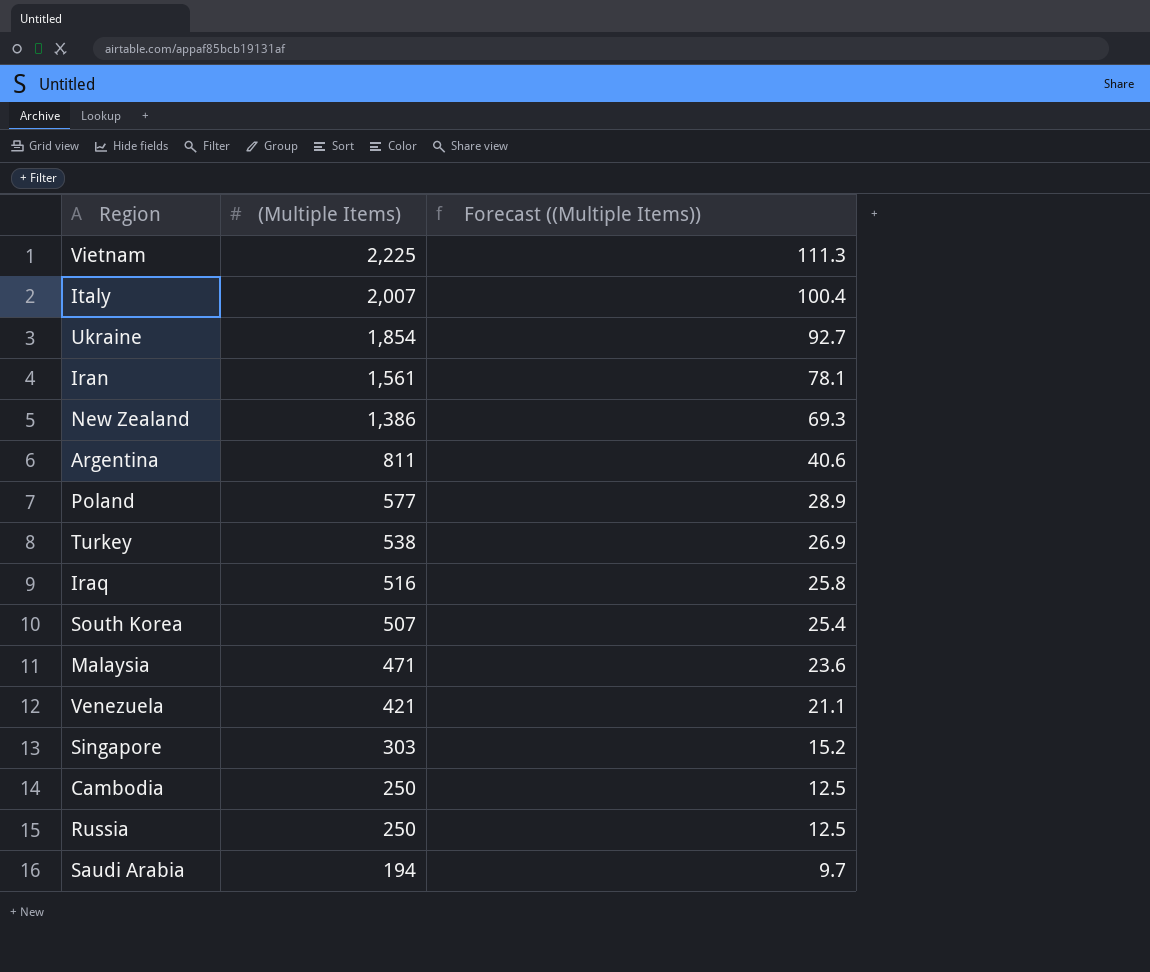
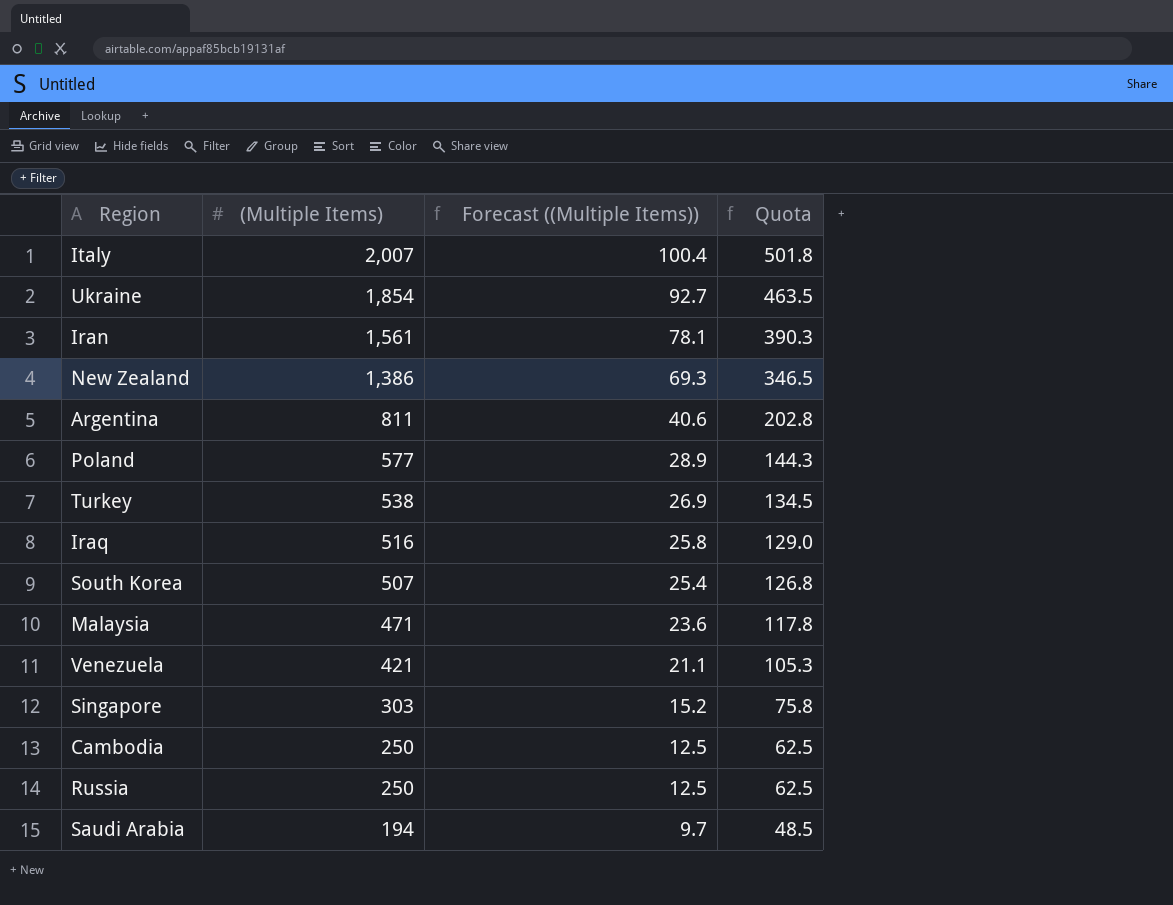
column Quota | formula: none -> [(Multiple Items)] * 0.25
row Vietnam: 2,225 | 111.3 -> none

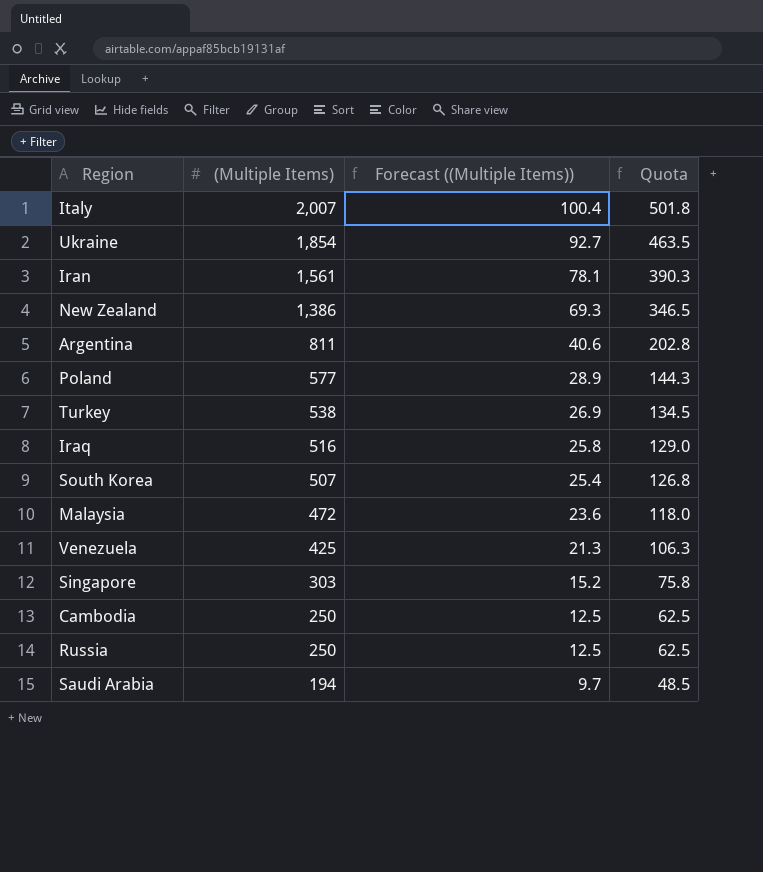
Malaysia | (Multiple Items): 471 -> 472
Malaysia | Quota: 117.8 -> 118.0
Venezuela | (Multiple Items): 421 -> 425
Venezuela | Forecast ((Multiple Items)): 21.1 -> 21.3
Venezuela | Quota: 105.3 -> 106.3

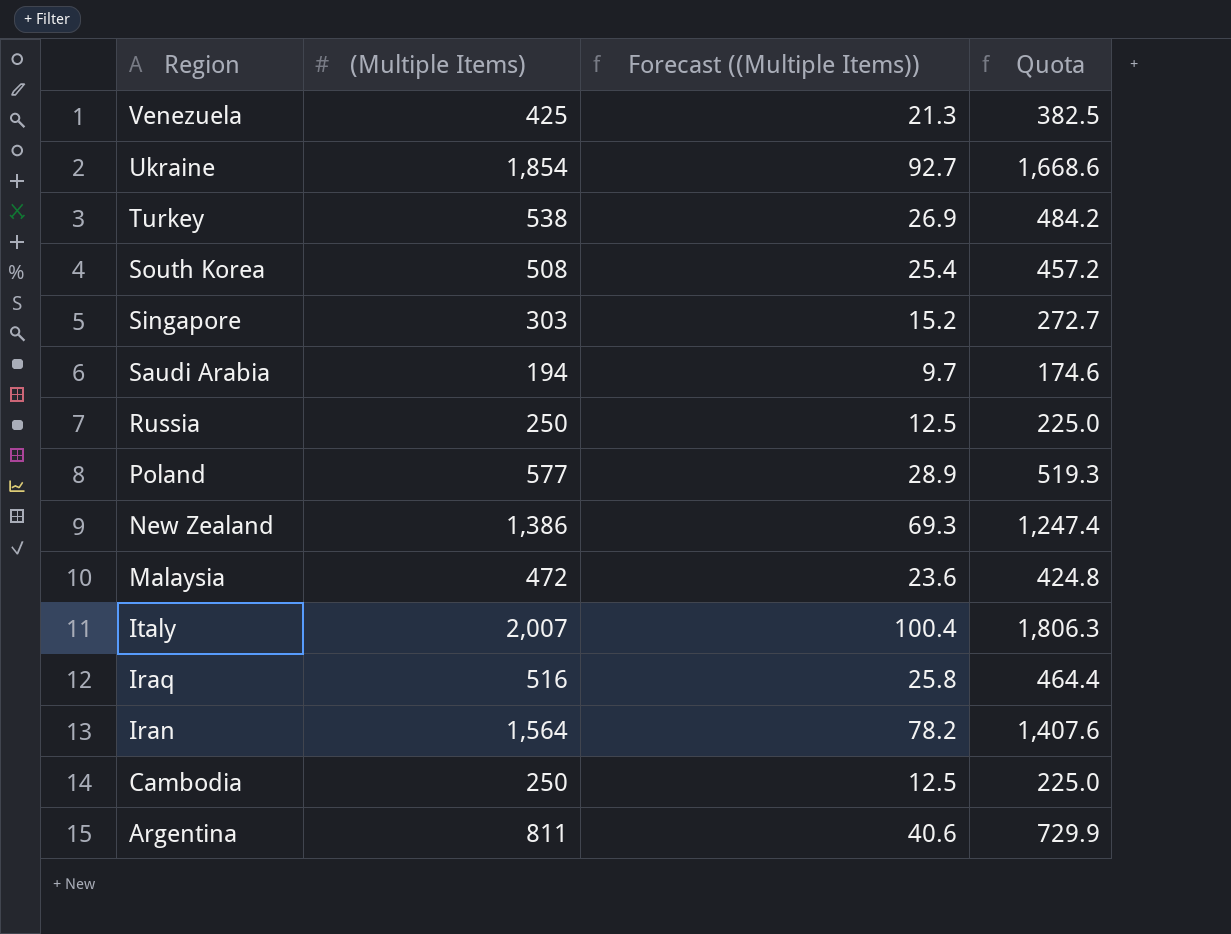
row order: (Multiple Items) descending -> Region descending
column Quota | formula: [(Multiple Items)] * 0.25 -> [(Multiple Items)] * 0.9
South Korea | (Multiple Items): 507 -> 508
Iran | (Multiple Items): 1,561 -> 1,564
Iran | Forecast ((Multiple Items)): 78.1 -> 78.2

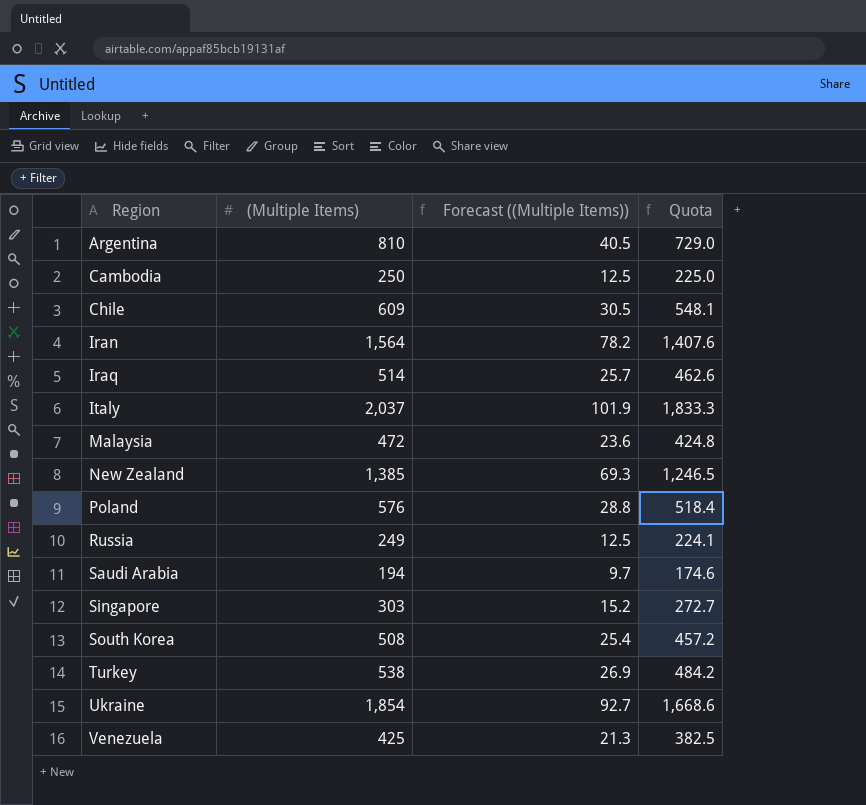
row order: Region descending -> Region ascending
Argentina | (Multiple Items): 811 -> 810
Argentina | Forecast ((Multiple Items)): 40.6 -> 40.5
Argentina | Quota: 729.9 -> 729.0
row Chile: none -> 609 | 30.5 | 548.1
Iraq | (Multiple Items): 516 -> 514
Iraq | Forecast ((Multiple Items)): 25.8 -> 25.7
Iraq | Quota: 464.4 -> 462.6
Italy | (Multiple Items): 2,007 -> 2,037
Italy | Forecast ((Multiple Items)): 100.4 -> 101.9
Italy | Quota: 1,806.3 -> 1,833.3
New Zealand | (Multiple Items): 1,386 -> 1,385
New Zealand | Quota: 1,247.4 -> 1,246.5
Poland | (Multiple Items): 577 -> 576
Poland | Forecast ((Multiple Items)): 28.9 -> 28.8
Poland | Quota: 519.3 -> 518.4
Russia | (Multiple Items): 250 -> 249
Russia | Quota: 225.0 -> 224.1

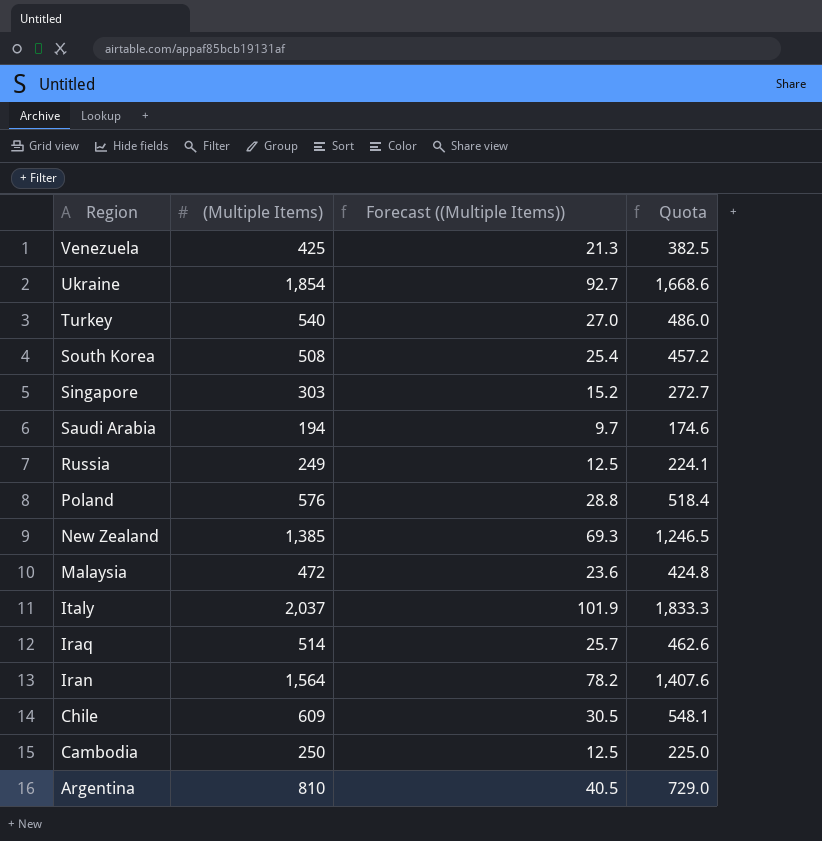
row order: Region ascending -> Region descending
Turkey | (Multiple Items): 538 -> 540
Turkey | Forecast ((Multiple Items)): 26.9 -> 27.0
Turkey | Quota: 484.2 -> 486.0

